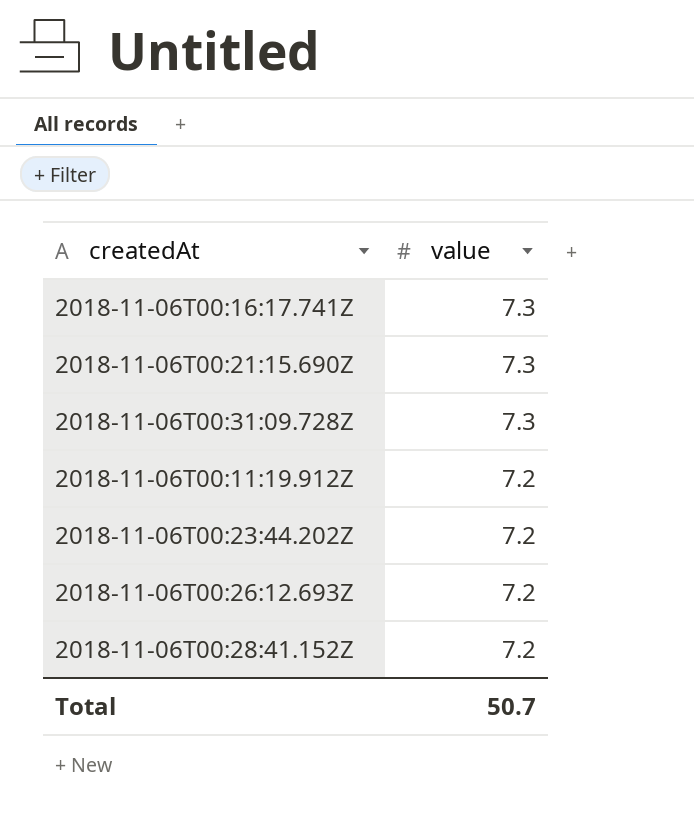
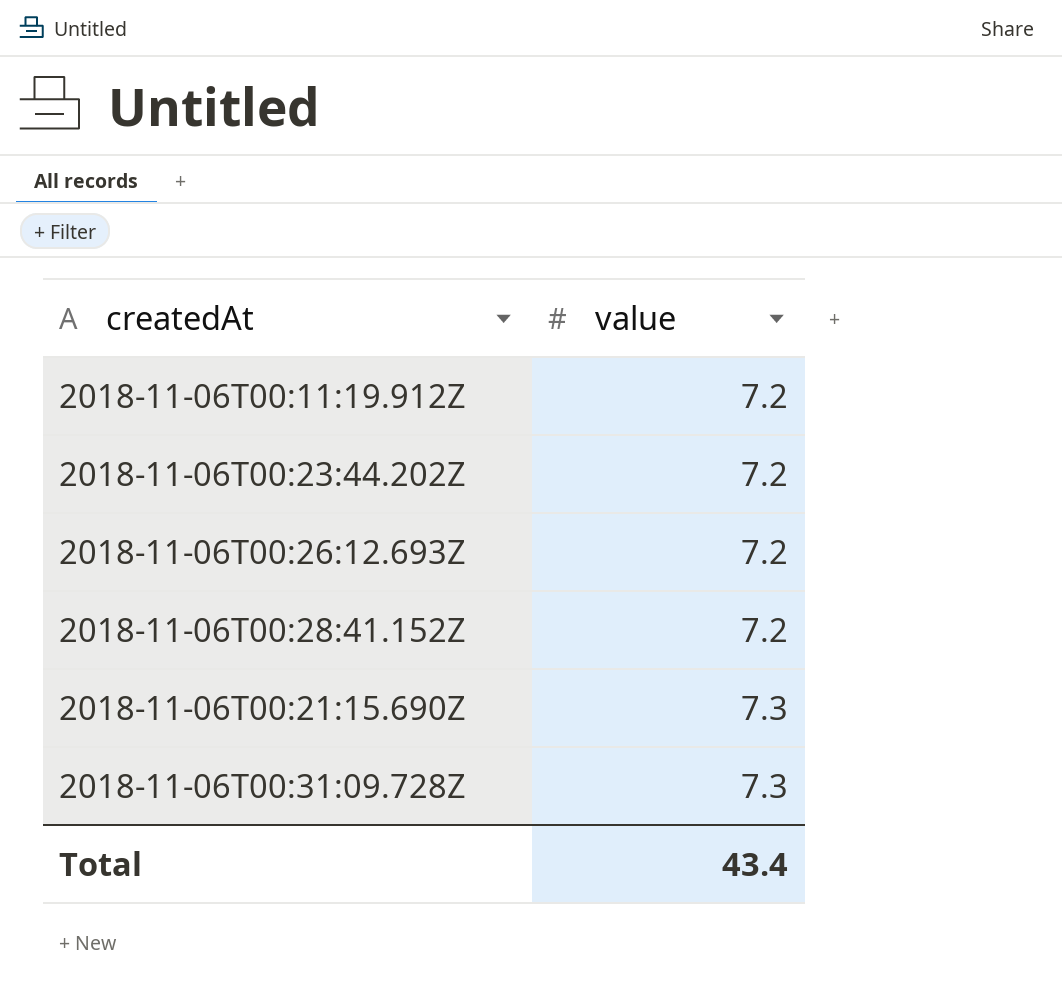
row order: value descending -> value ascending
row 2018-11-06T00:16:17.741Z: 7.3 -> none
Total | value: 50.7 -> 43.4

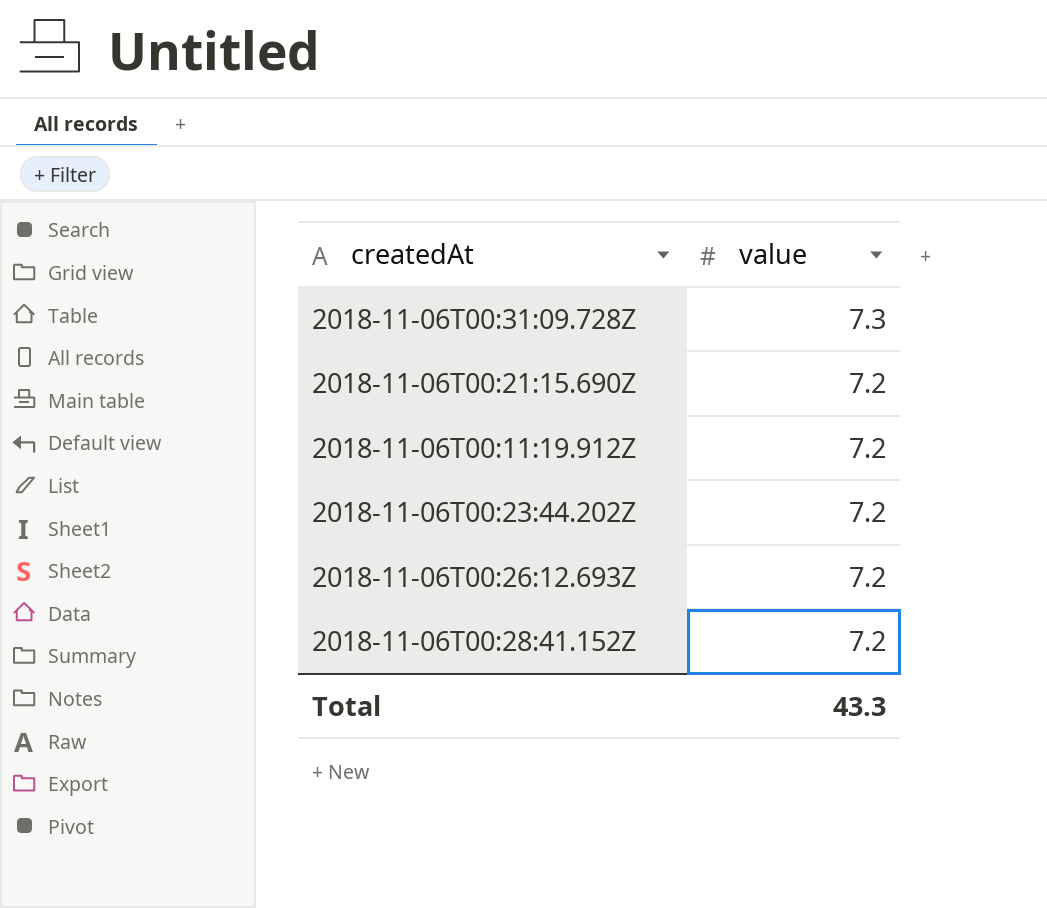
row order: value ascending -> value descending
2018-11-06T00:21:15.690Z | value: 7.3 -> 7.2
Total | value: 43.4 -> 43.3

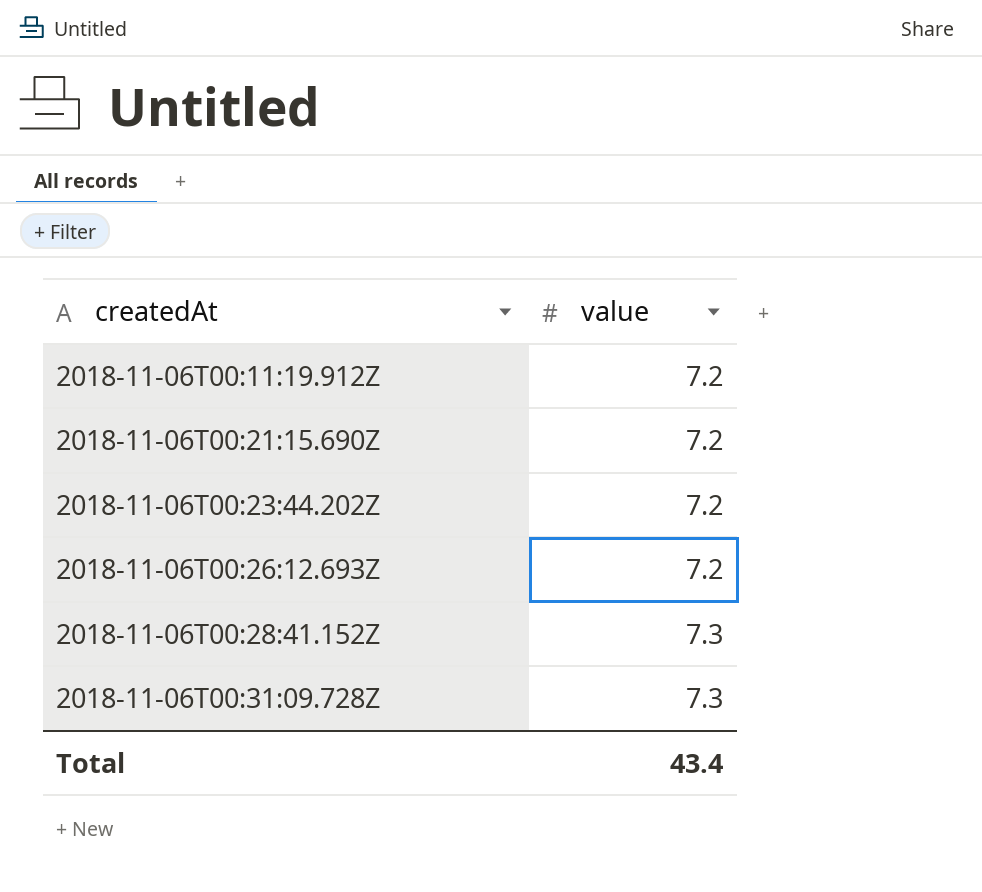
row order: value descending -> createdAt ascending
2018-11-06T00:28:41.152Z | value: 7.2 -> 7.3
Total | value: 43.3 -> 43.4

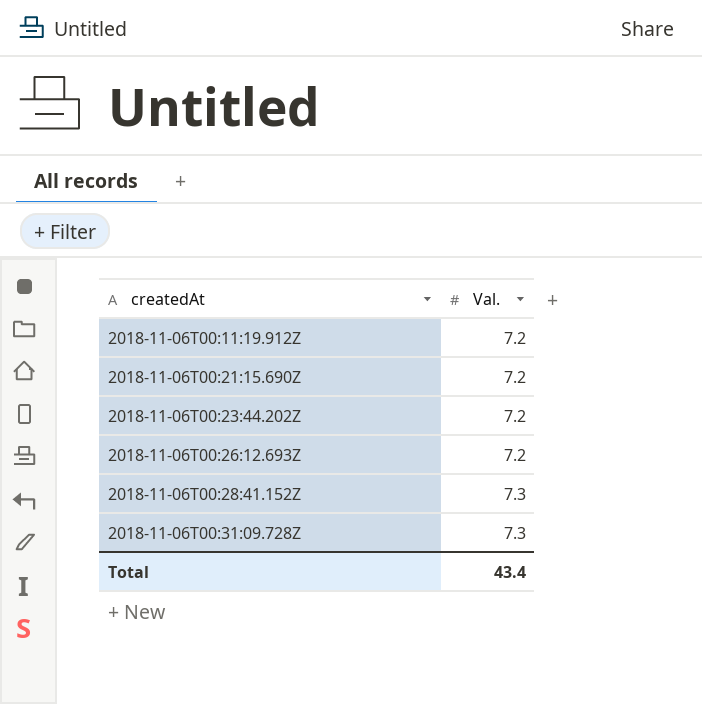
column name: value -> Val.

